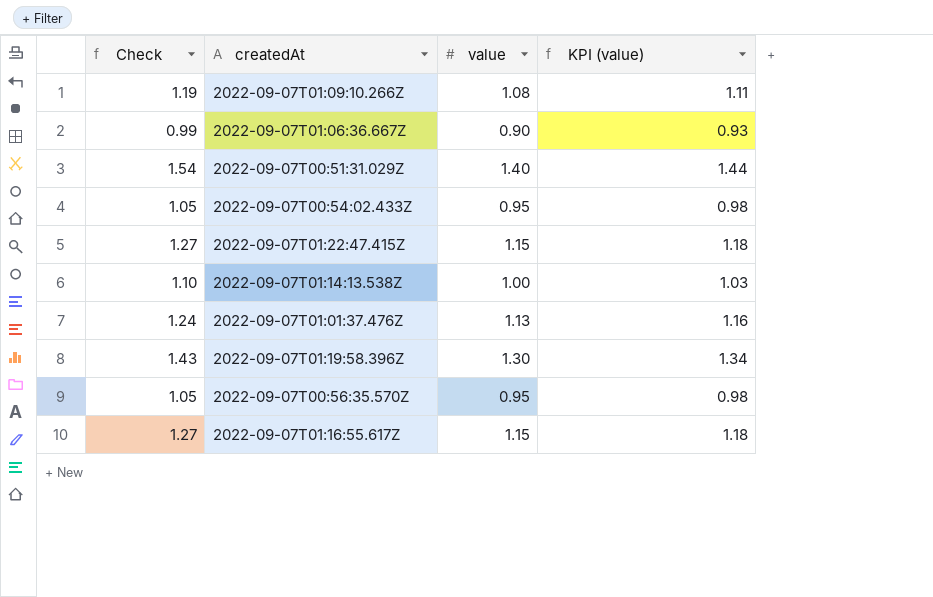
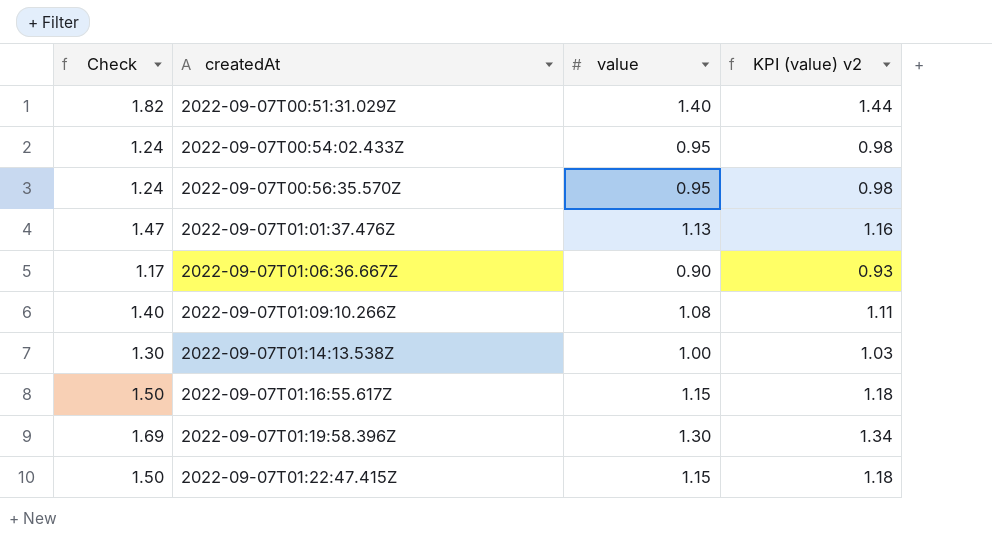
row order: none -> createdAt ascending
column Check | formula: [value] * 1.1 -> [value] * 1.3
column name: KPI (value) -> KPI (value) v2

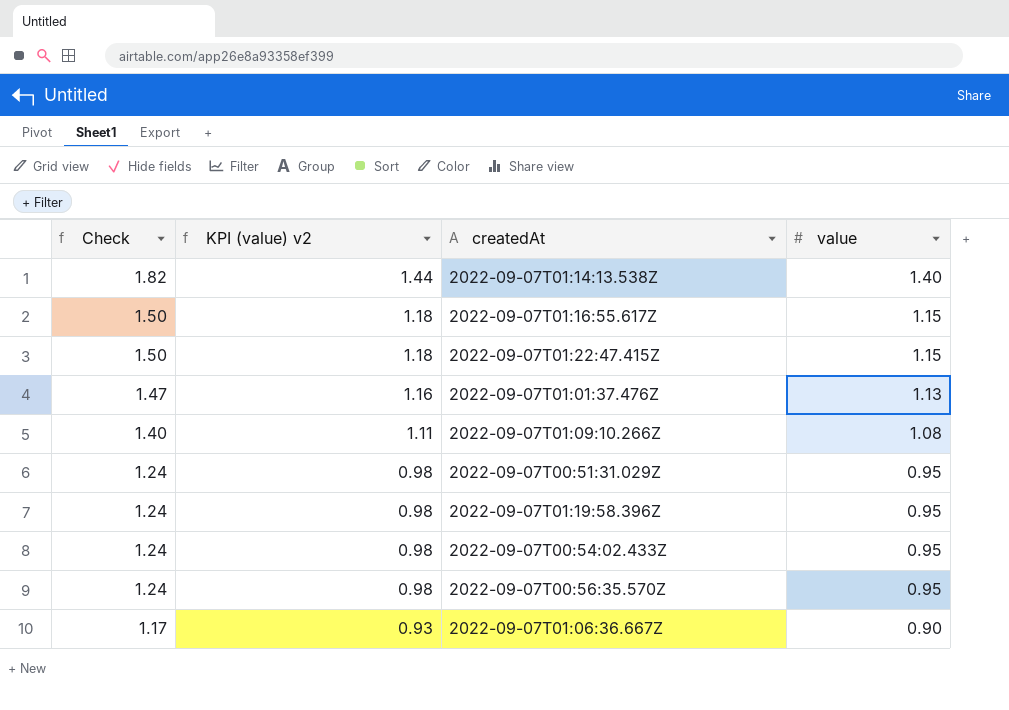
row order: createdAt ascending -> Check descending
column KPI (value) v2 | position: 4 -> 2
2022-09-07T01:14:13.538Z | Check: 1.30 -> 1.82
2022-09-07T01:14:13.538Z | KPI (value) v2: 1.03 -> 1.44
2022-09-07T01:14:13.538Z | value: 1.00 -> 1.40
2022-09-07T00:51:31.029Z | Check: 1.82 -> 1.24
2022-09-07T00:51:31.029Z | KPI (value) v2: 1.44 -> 0.98
2022-09-07T00:51:31.029Z | value: 1.40 -> 0.95
2022-09-07T01:19:58.396Z | Check: 1.69 -> 1.24
2022-09-07T01:19:58.396Z | KPI (value) v2: 1.34 -> 0.98
2022-09-07T01:19:58.396Z | value: 1.30 -> 0.95

